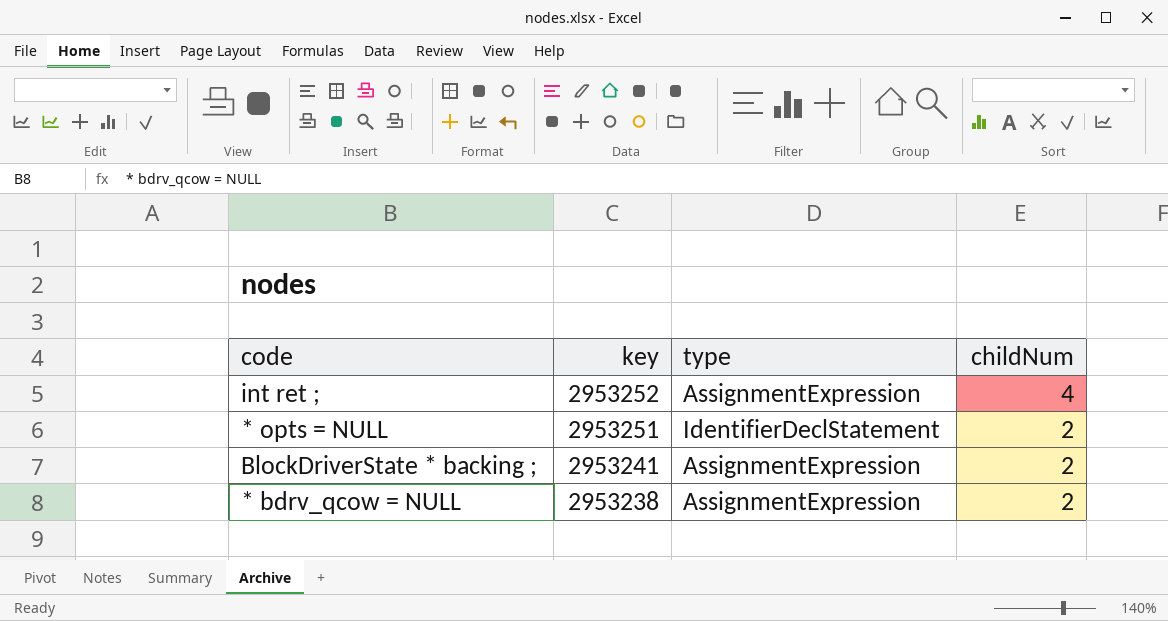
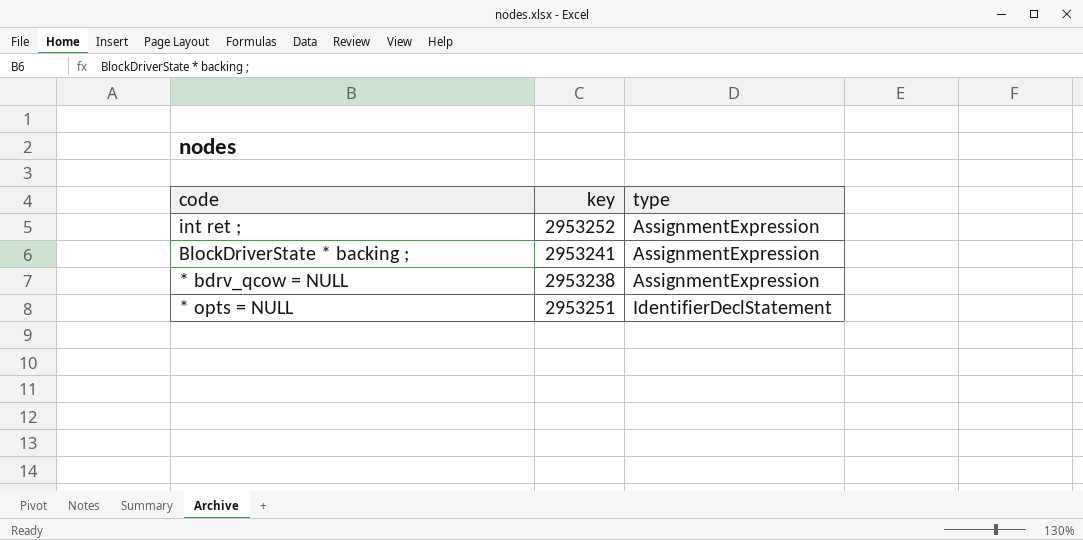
row order: key descending -> type ascending
column childNum | position: 4 -> none

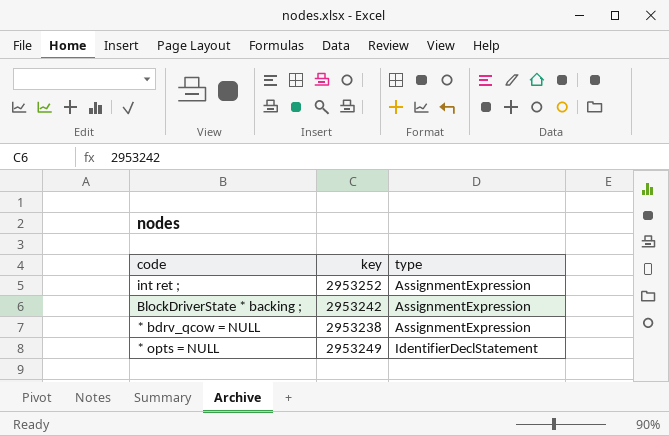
BlockDriverState * backing ; | key: 2953241 -> 2953242
* opts = NULL | key: 2953251 -> 2953249

